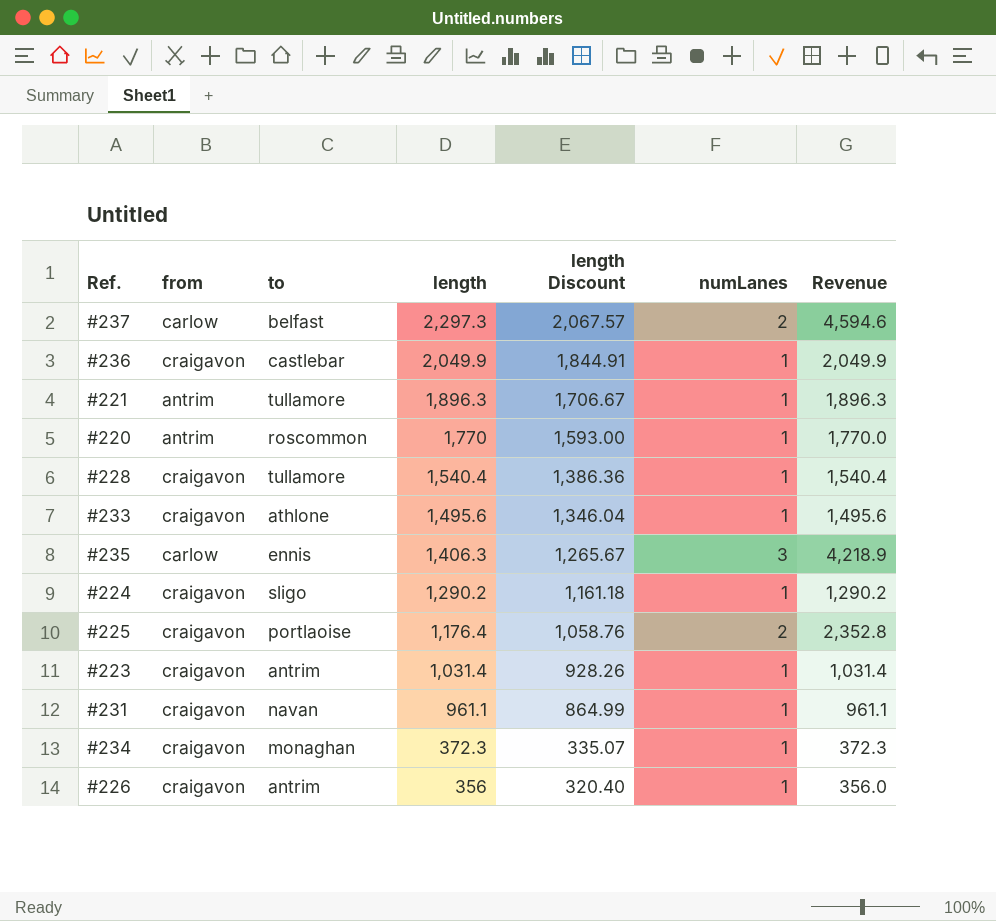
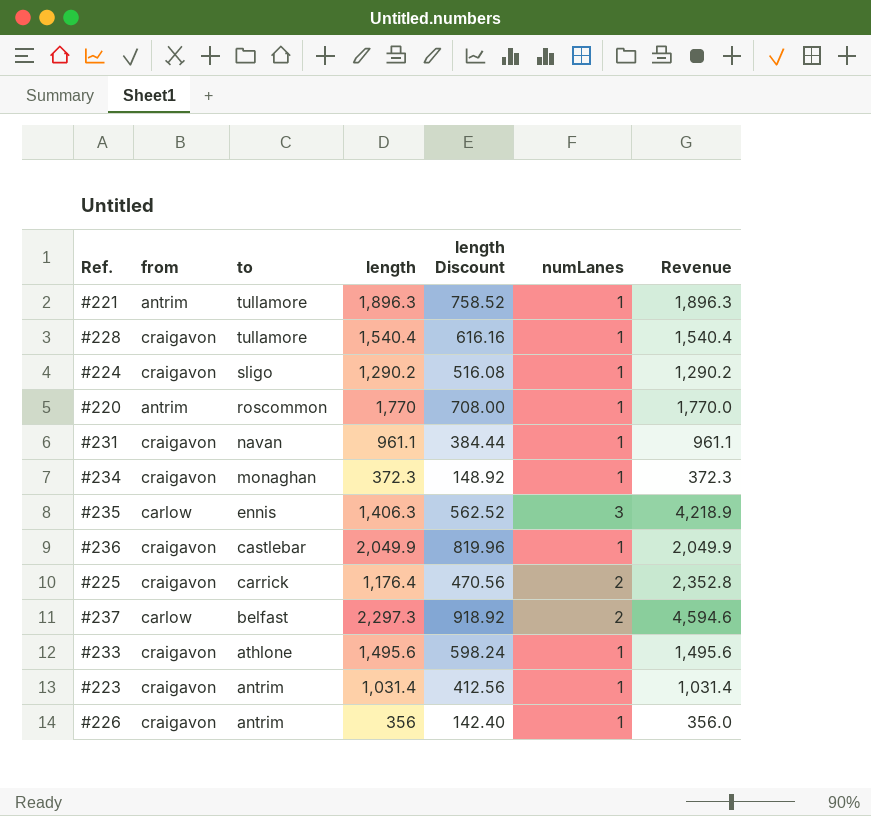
row order: length descending -> to descending
column length Discount | formula: [length] * 0.9 -> [length] * 0.4
#225 | to: portlaoise -> carrick

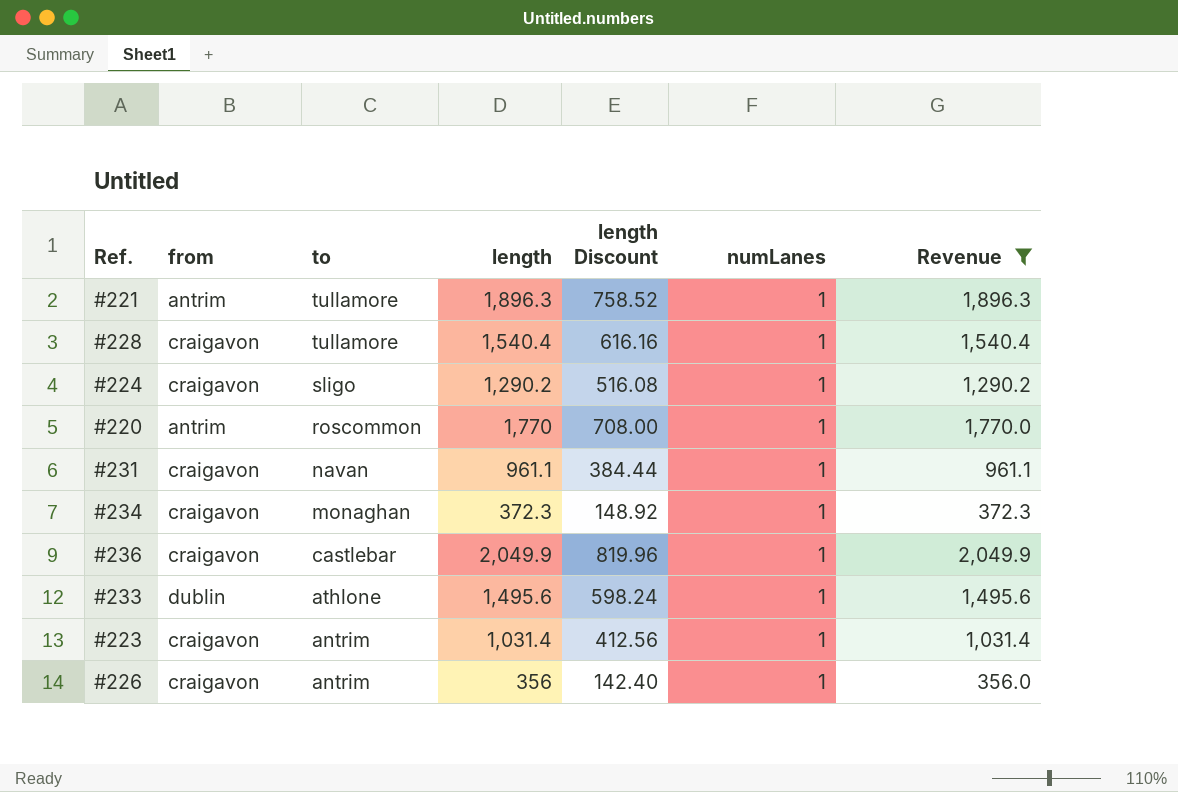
filter: none -> Revenue <= 2,049.9
#233 | from: craigavon -> dublin

